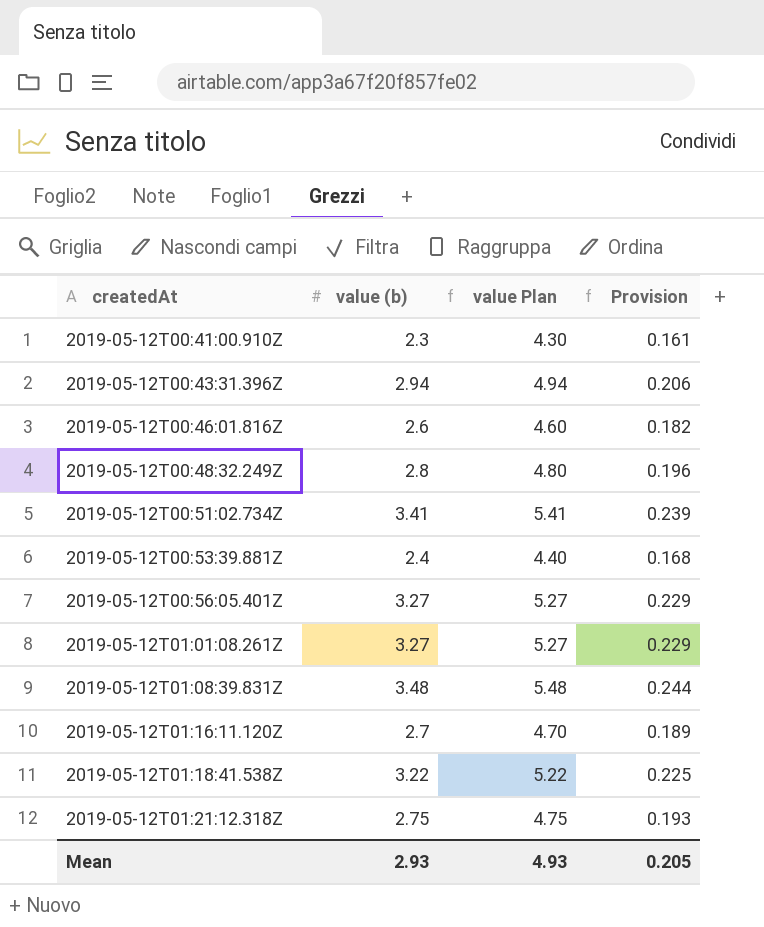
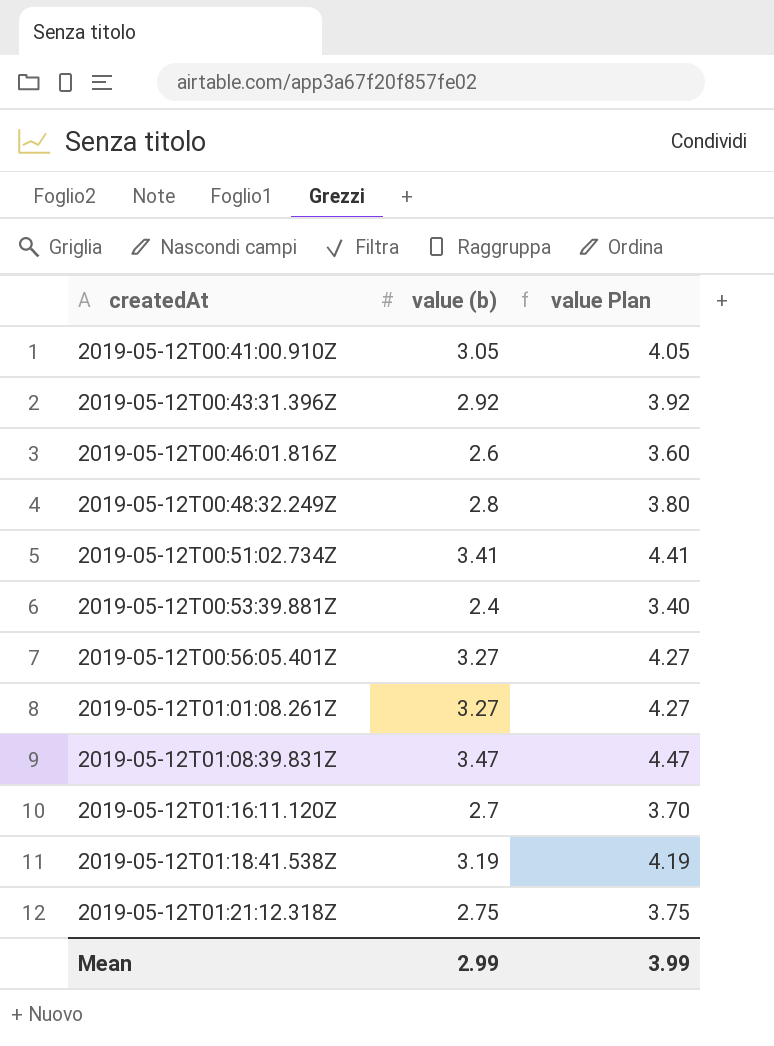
column Provision | formula: [value (b)] * 0.07 -> none
column value Plan | formula: [value (b)] + 2 -> [value (b)] + 1
2019-05-12T00:41:00.910Z | value (b): 2.3 -> 3.05
2019-05-12T00:43:31.396Z | value (b): 2.94 -> 2.92
2019-05-12T01:08:39.831Z | value (b): 3.48 -> 3.47
2019-05-12T01:18:41.538Z | value (b): 3.22 -> 3.19
Mean | value (b): 2.93 -> 2.99
Mean | value Plan: 4.93 -> 3.99

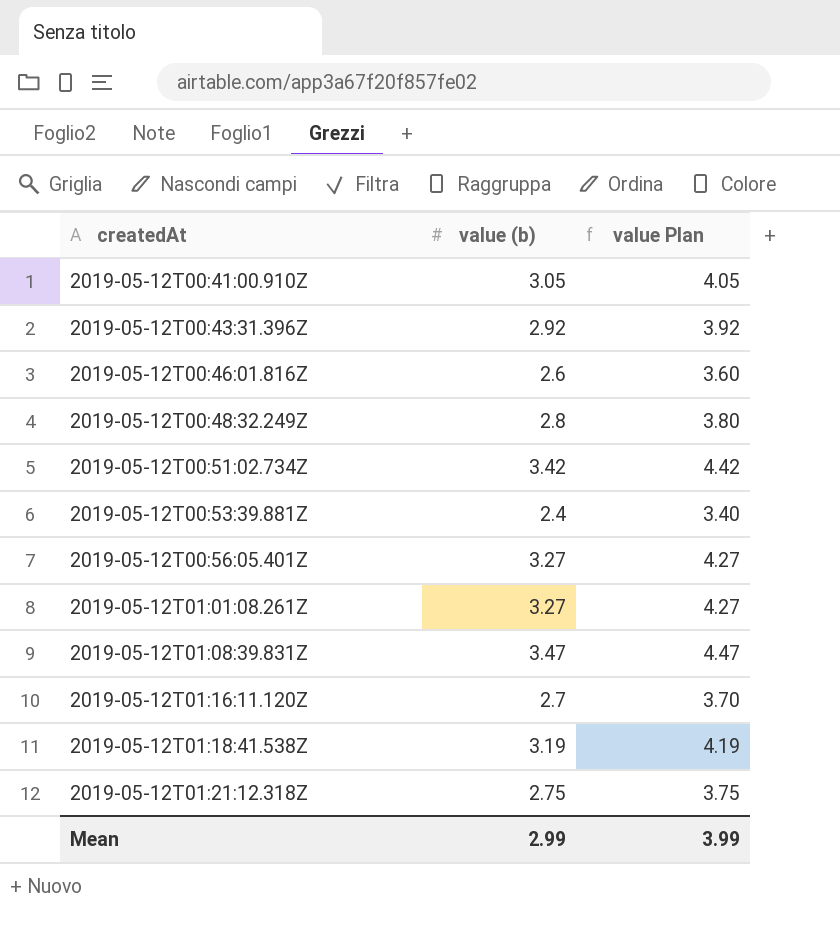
2019-05-12T00:51:02.734Z | value (b): 3.41 -> 3.42
2019-05-12T00:51:02.734Z | value Plan: 4.41 -> 4.42

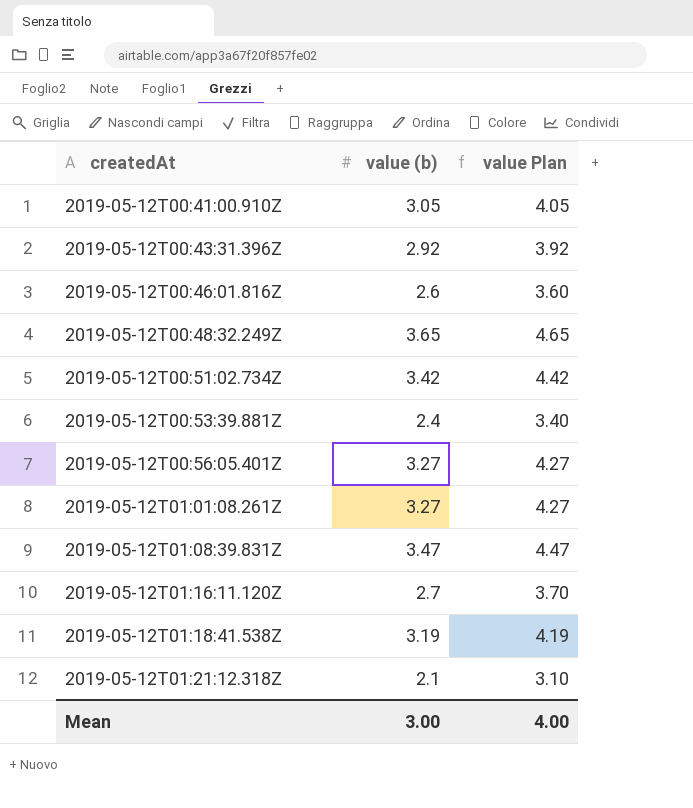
2019-05-12T00:48:32.249Z | value (b): 2.8 -> 3.65
2019-05-12T00:48:32.249Z | value Plan: 3.80 -> 4.65
2019-05-12T01:21:12.318Z | value (b): 2.75 -> 2.1
2019-05-12T01:21:12.318Z | value Plan: 3.75 -> 3.10
Mean | value (b): 2.99 -> 3.00
Mean | value Plan: 3.99 -> 4.00

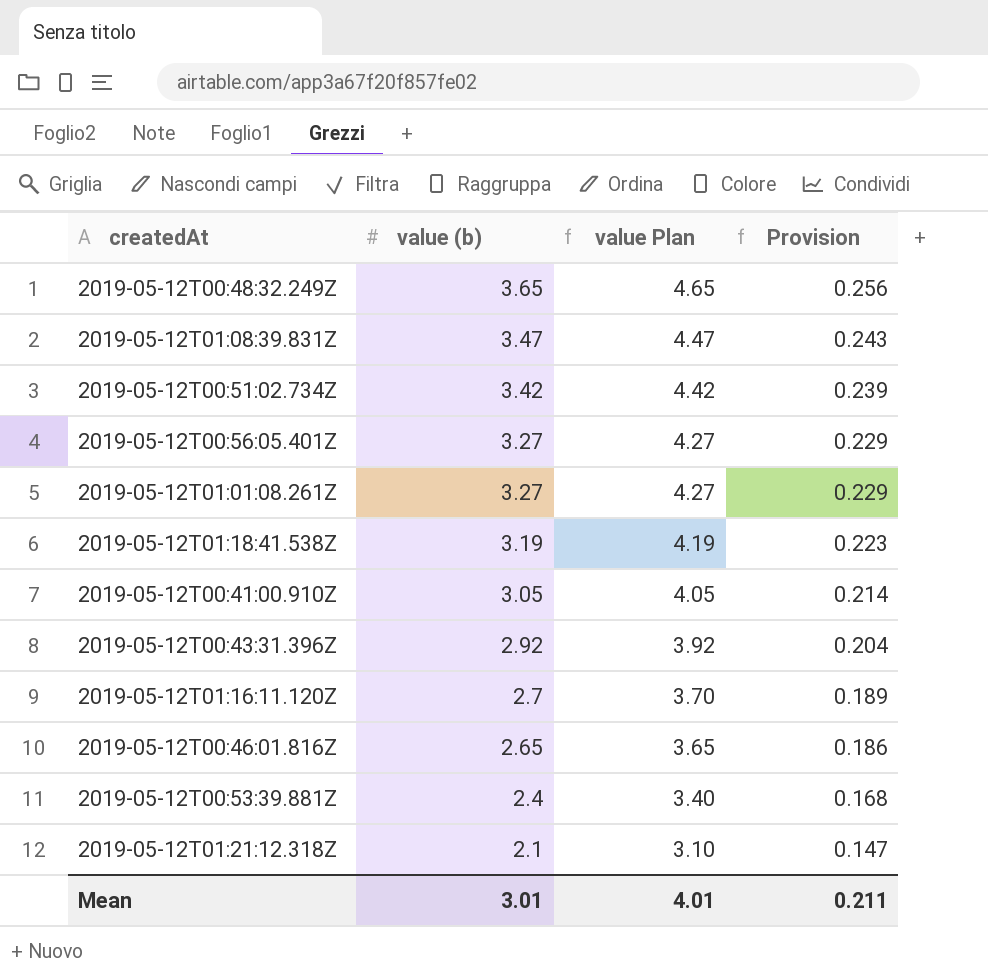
row order: createdAt ascending -> value (b) descending
column Provision | formula: none -> [value (b)] * 0.07
2019-05-12T00:46:01.816Z | value (b): 2.6 -> 2.65
2019-05-12T00:46:01.816Z | value Plan: 3.60 -> 3.65
Mean | value (b): 3.00 -> 3.01
Mean | value Plan: 4.00 -> 4.01

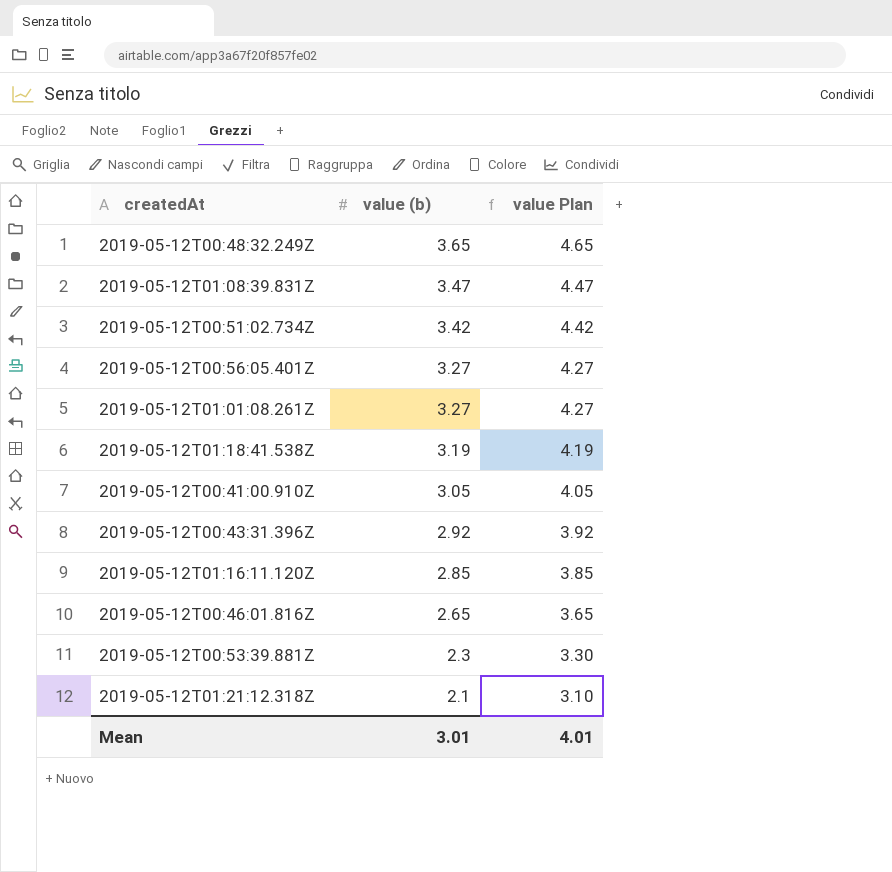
column Provision | formula: [value (b)] * 0.07 -> none
2019-05-12T01:16:11.120Z | value (b): 2.7 -> 2.85
2019-05-12T01:16:11.120Z | value Plan: 3.70 -> 3.85
2019-05-12T00:53:39.881Z | value (b): 2.4 -> 2.3
2019-05-12T00:53:39.881Z | value Plan: 3.40 -> 3.30

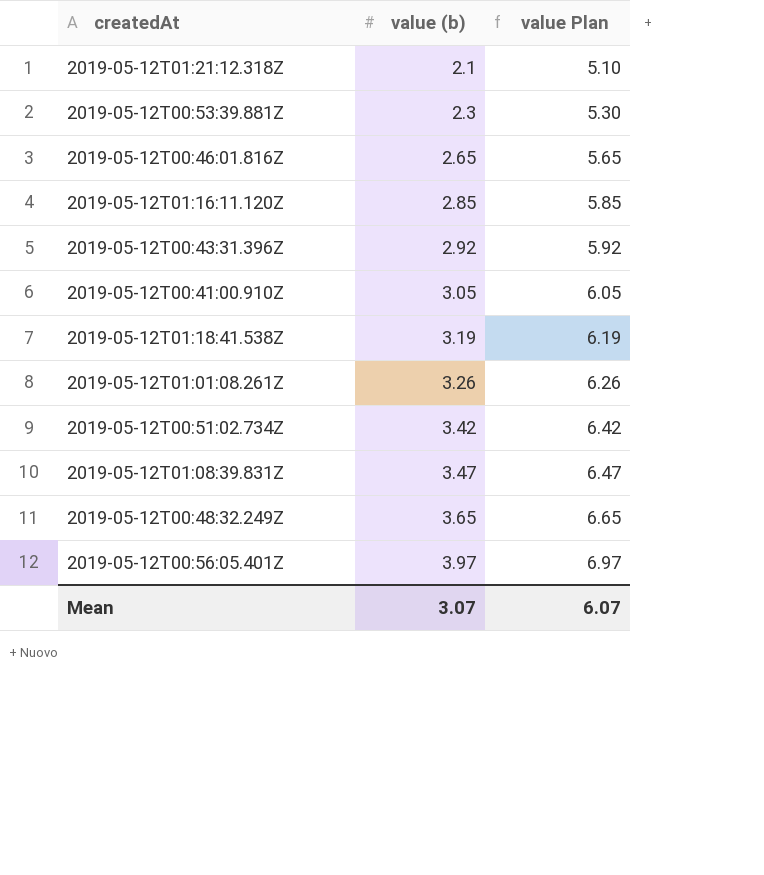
row order: value (b) descending -> value (b) ascending
column value Plan | formula: [value (b)] + 1 -> [value (b)] + 3
2019-05-12T01:01:08.261Z | value (b): 3.27 -> 3.26
2019-05-12T00:56:05.401Z | value (b): 3.27 -> 3.97
Mean | value (b): 3.01 -> 3.07
Mean | value Plan: 4.01 -> 6.07

